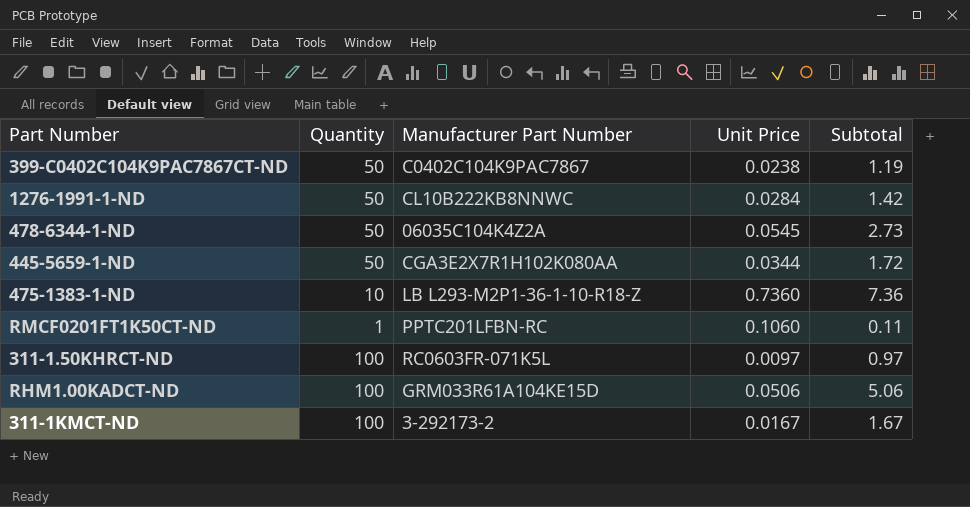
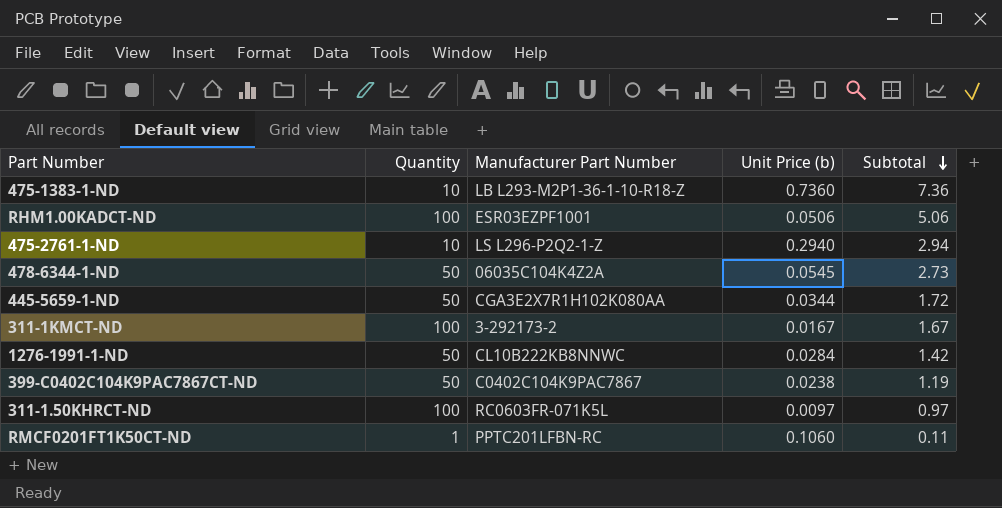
row order: none -> Subtotal descending
column name: Unit Price -> Unit Price (b)
RHM1.00KADCT-ND | Manufacturer Part Number: GRM033R61A104KE15D -> ESR03EZPF1001
row 475-2761-1-ND: none -> 10 | LS L296-P2Q2-1-Z | 0.2940 | 2.94

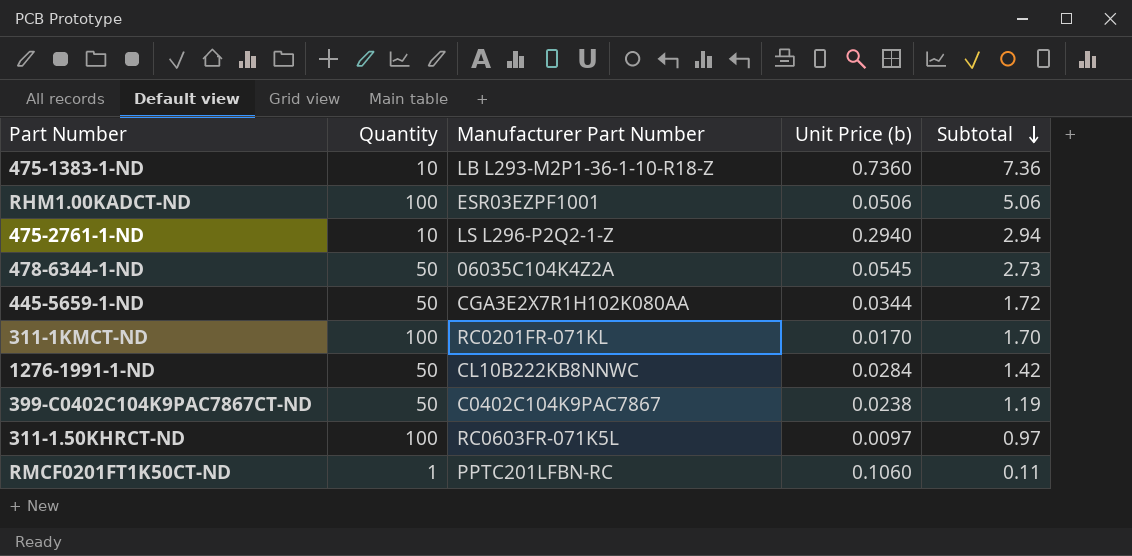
311-1KMCT-ND | Manufacturer Part Number: 3-292173-2 -> RC0201FR-071KL
311-1KMCT-ND | Unit Price (b): 0.0167 -> 0.0170
311-1KMCT-ND | Subtotal: 1.67 -> 1.70

